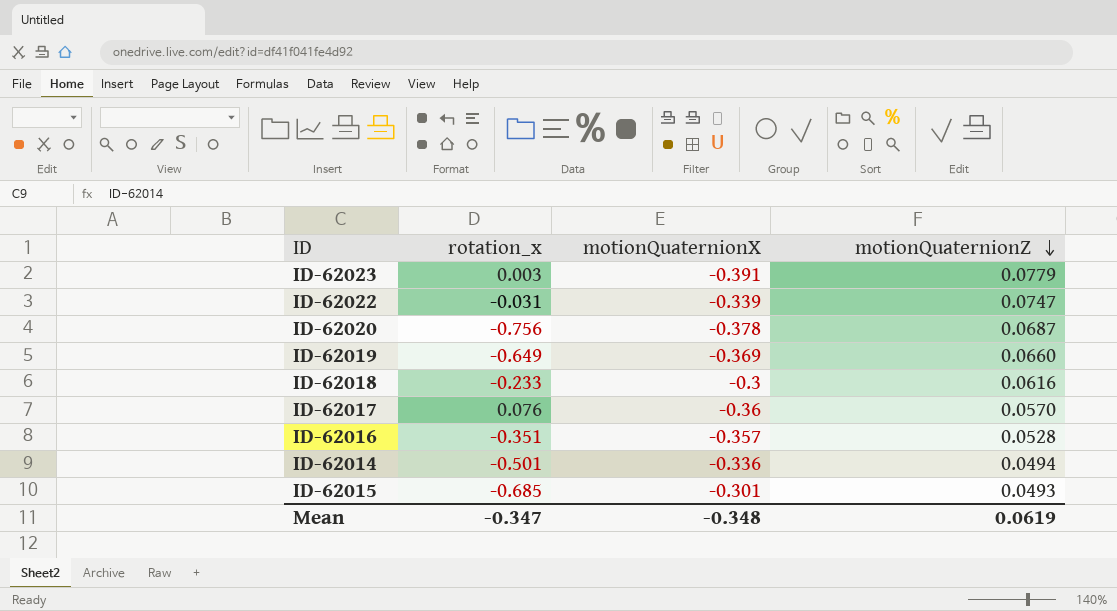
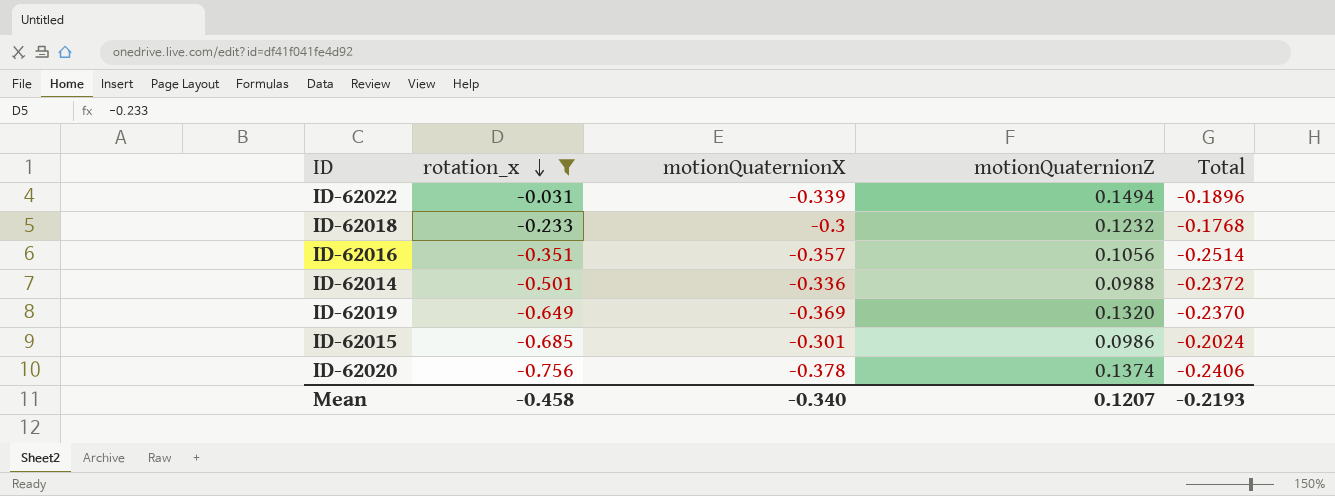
filter: none -> rotation_x <= -0.031
row order: motionQuaternionZ descending -> rotation_x descending
column Total | formula: none -> [motionQuaternionX] + [motionQuaternionZ]
ID-62022 | motionQuaternionZ: 0.0747 -> 0.1494
ID-62018 | motionQuaternionZ: 0.0616 -> 0.1232
ID-62016 | motionQuaternionZ: 0.0528 -> 0.1056
ID-62014 | motionQuaternionZ: 0.0494 -> 0.0988
ID-62019 | motionQuaternionZ: 0.0660 -> 0.1320
ID-62015 | motionQuaternionZ: 0.0493 -> 0.0986
ID-62020 | motionQuaternionZ: 0.0687 -> 0.1374
Mean | rotation_x: -0.347 -> -0.458
Mean | motionQuaternionX: -0.348 -> -0.340
Mean | motionQuaternionZ: 0.0619 -> 0.1207

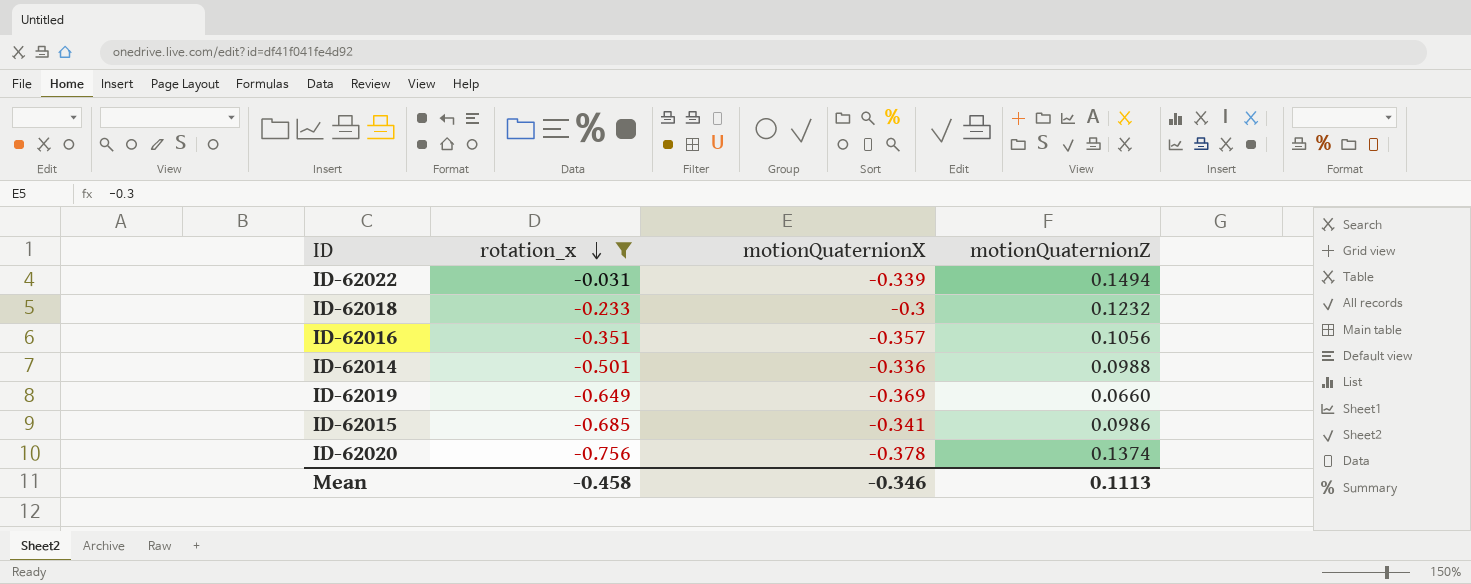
column Total | formula: [motionQuaternionX] + [motionQuaternionZ] -> none
ID-62019 | motionQuaternionZ: 0.1320 -> 0.0660
ID-62015 | motionQuaternionX: -0.301 -> -0.341
Mean | motionQuaternionX: -0.340 -> -0.346
Mean | motionQuaternionZ: 0.1207 -> 0.1113

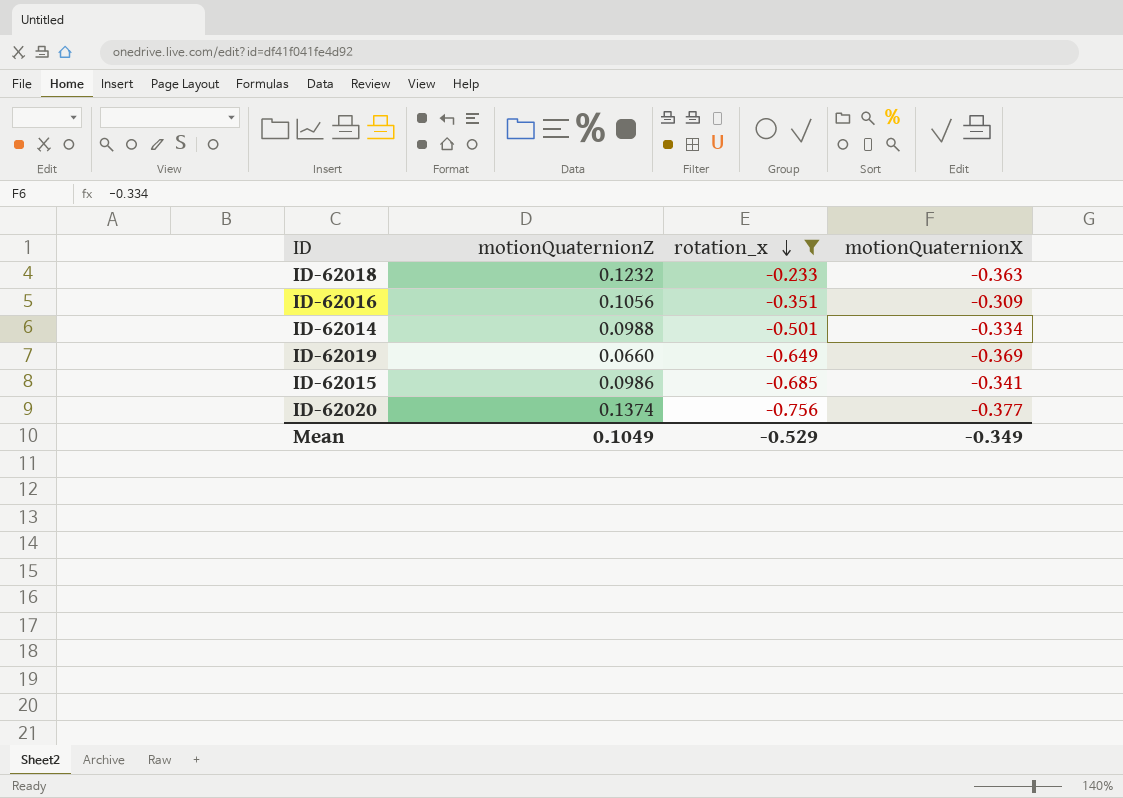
column motionQuaternionZ | position: 4 -> 2
row ID-62022: -0.031 | -0.339 | 0.1494 -> none
ID-62018 | motionQuaternionX: -0.3 -> -0.363
ID-62016 | motionQuaternionX: -0.357 -> -0.309
ID-62014 | motionQuaternionX: -0.336 -> -0.334
ID-62020 | motionQuaternionX: -0.378 -> -0.377
Mean | motionQuaternionZ: 0.1113 -> 0.1049
Mean | rotation_x: -0.458 -> -0.529
Mean | motionQuaternionX: -0.346 -> -0.349

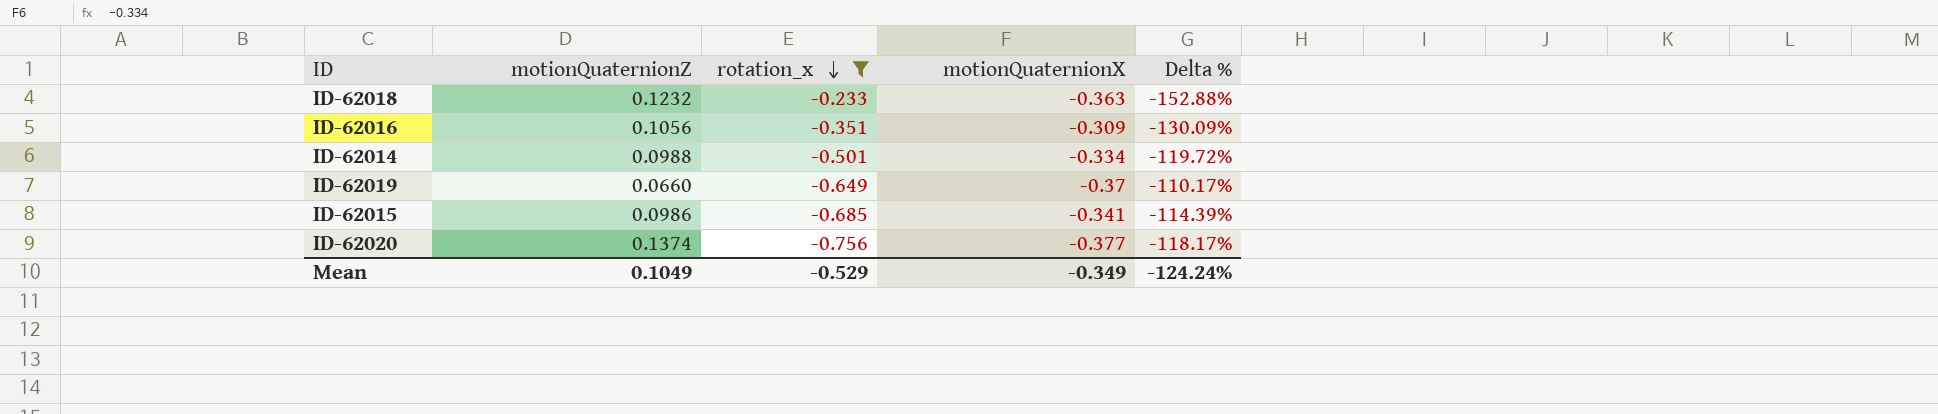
column Delta % | formula: none -> ([motionQuaternionZ] - [rotation_x]) / [rotation_x]
ID-62019 | motionQuaternionX: -0.369 -> -0.37

